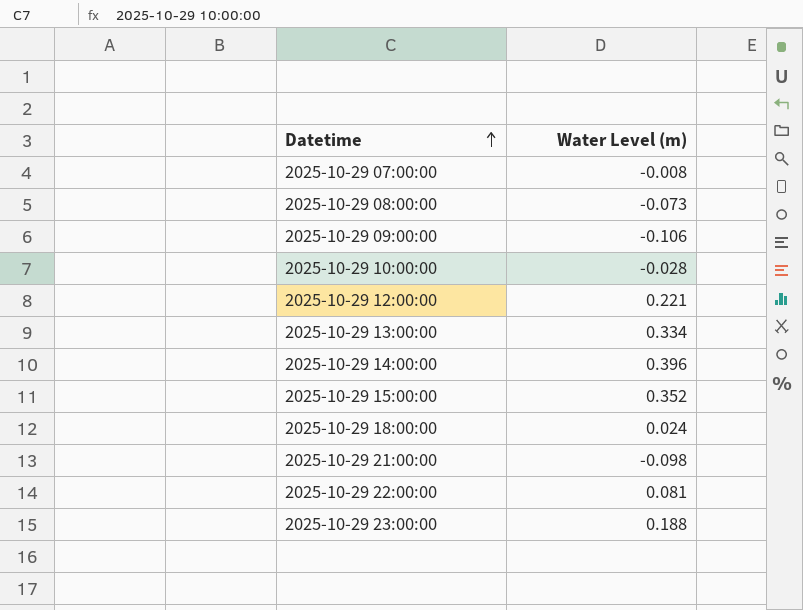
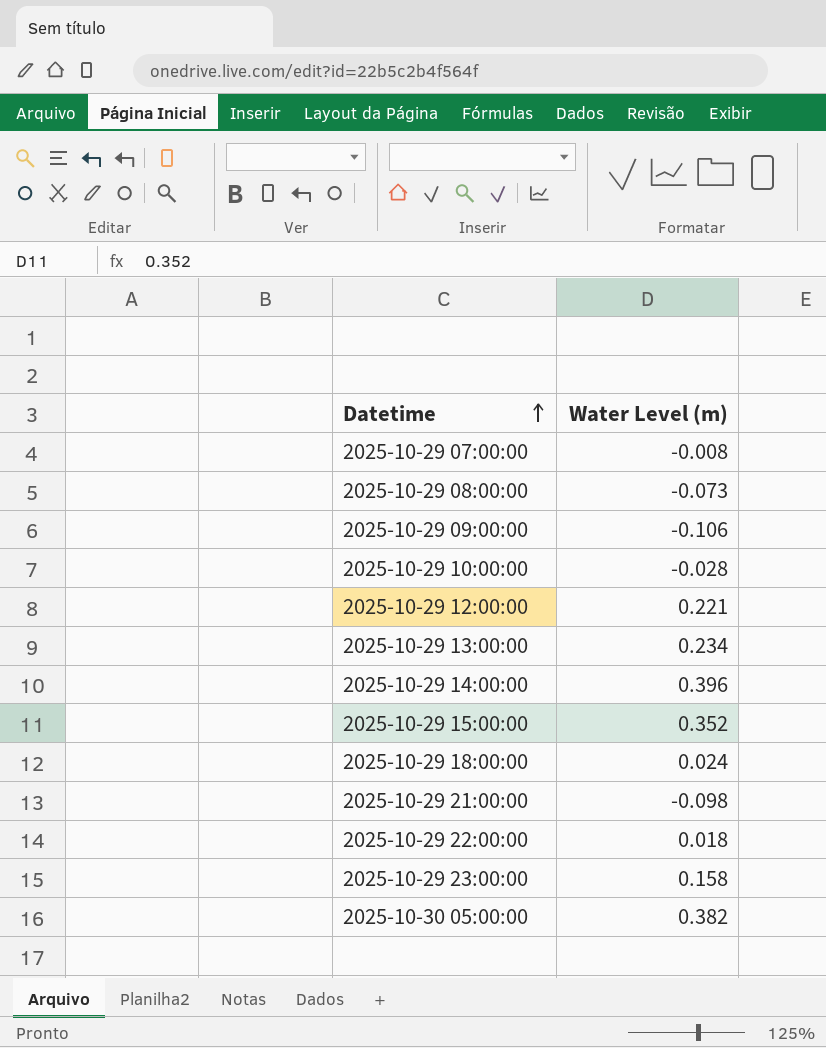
2025-10-29 13:00:00 | Water Level (m): 0.334 -> 0.234
2025-10-29 22:00:00 | Water Level (m): 0.081 -> 0.018
2025-10-29 23:00:00 | Water Level (m): 0.188 -> 0.158
row 2025-10-30 05:00:00: none -> 0.382

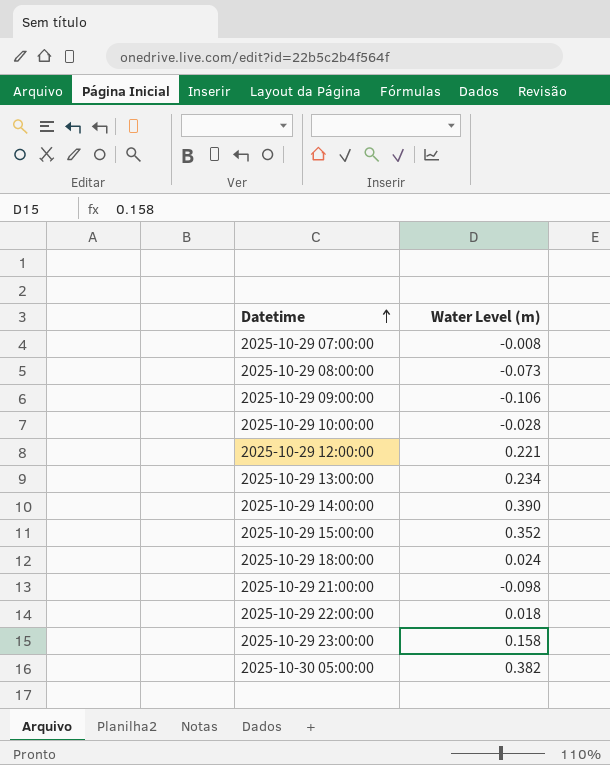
2025-10-29 14:00:00 | Water Level (m): 0.396 -> 0.390

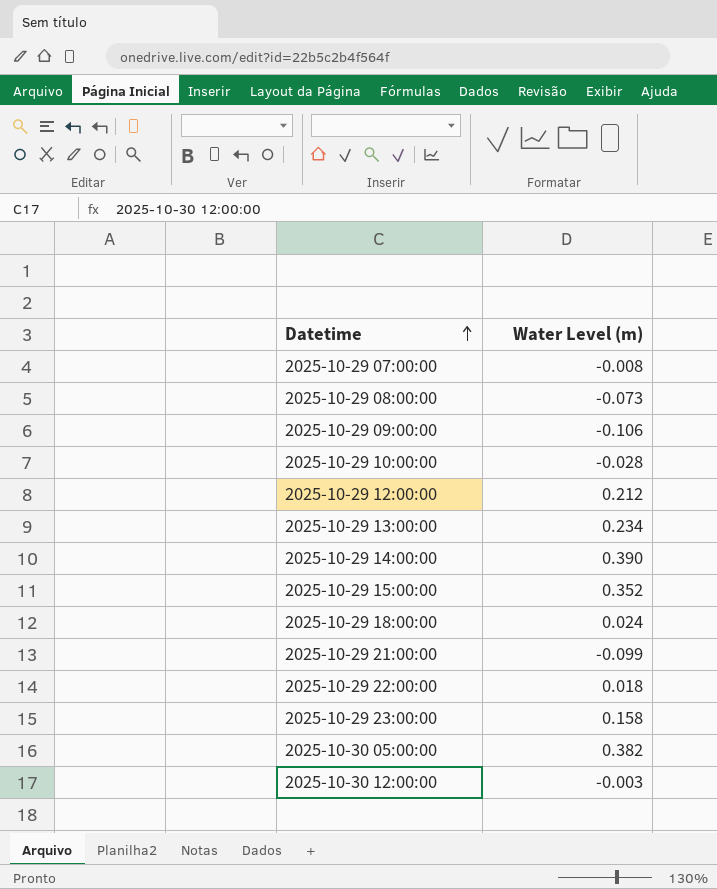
2025-10-29 12:00:00 | Water Level (m): 0.221 -> 0.212
2025-10-29 21:00:00 | Water Level (m): -0.098 -> -0.099
row 2025-10-30 12:00:00: none -> -0.003

